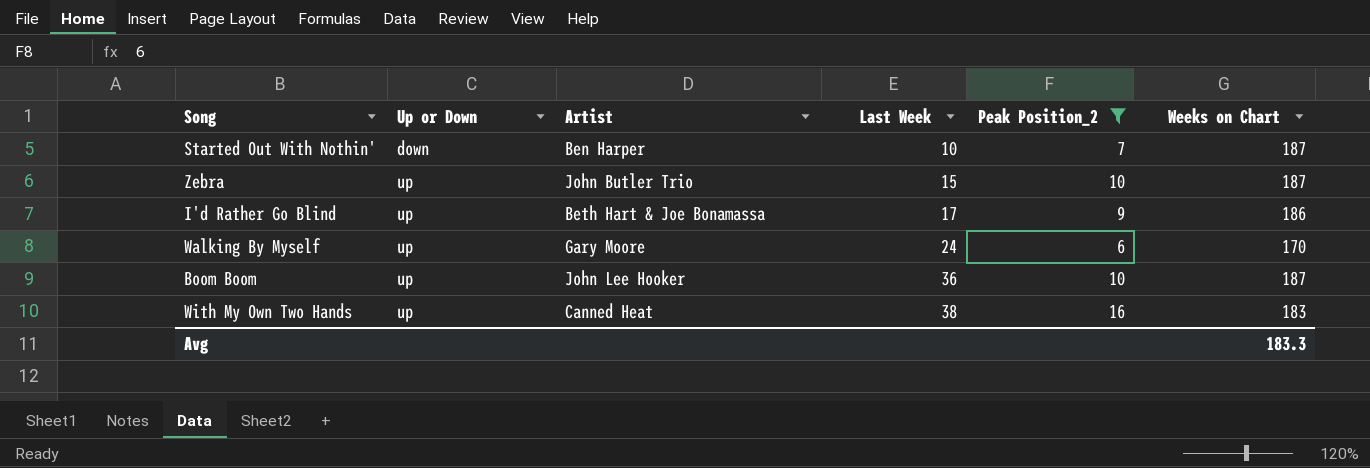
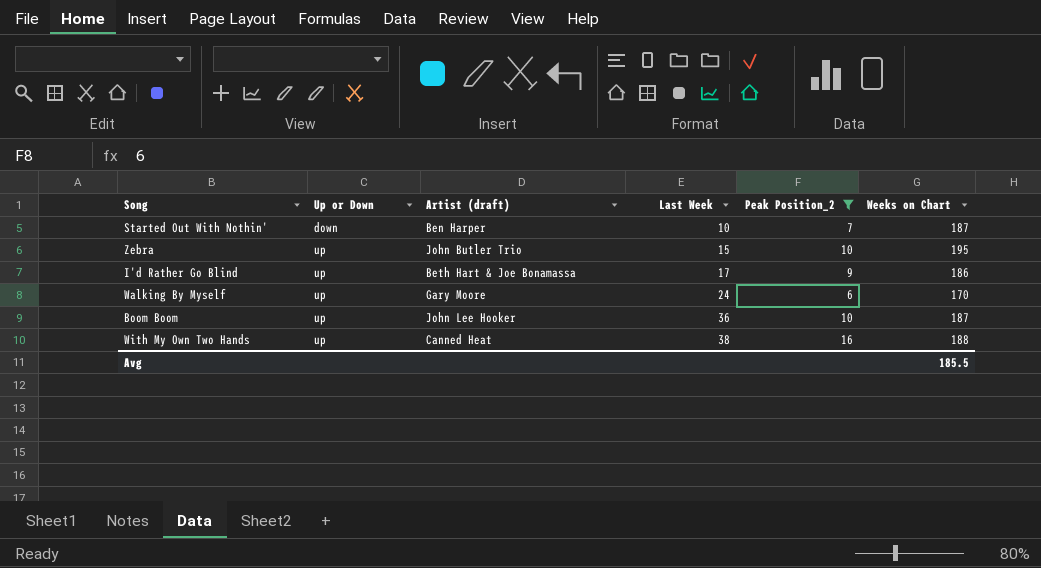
column name: Artist -> Artist (draft)
Zebra | Weeks on Chart: 187 -> 195
With My Own Two Hands | Weeks on Chart: 183 -> 188
Avg | Weeks on Chart: 183.3 -> 185.5

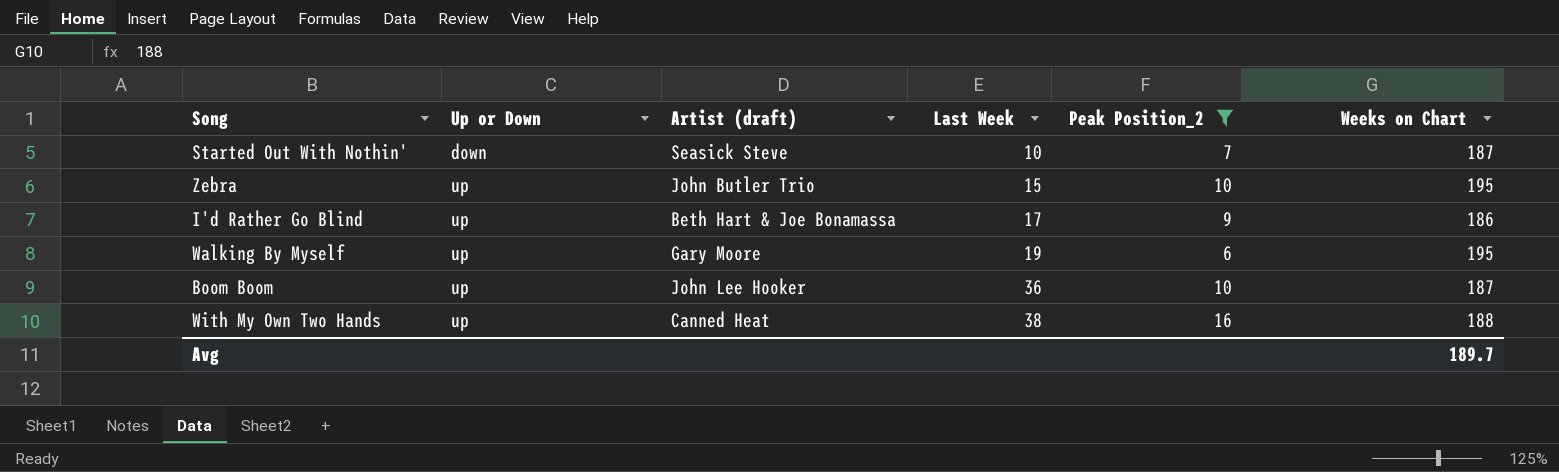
Started Out With Nothin' | Artist (draft): Ben Harper -> Seasick Steve
Walking By Myself | Last Week: 24 -> 19
Walking By Myself | Weeks on Chart: 170 -> 195
Avg | Weeks on Chart: 185.5 -> 189.7

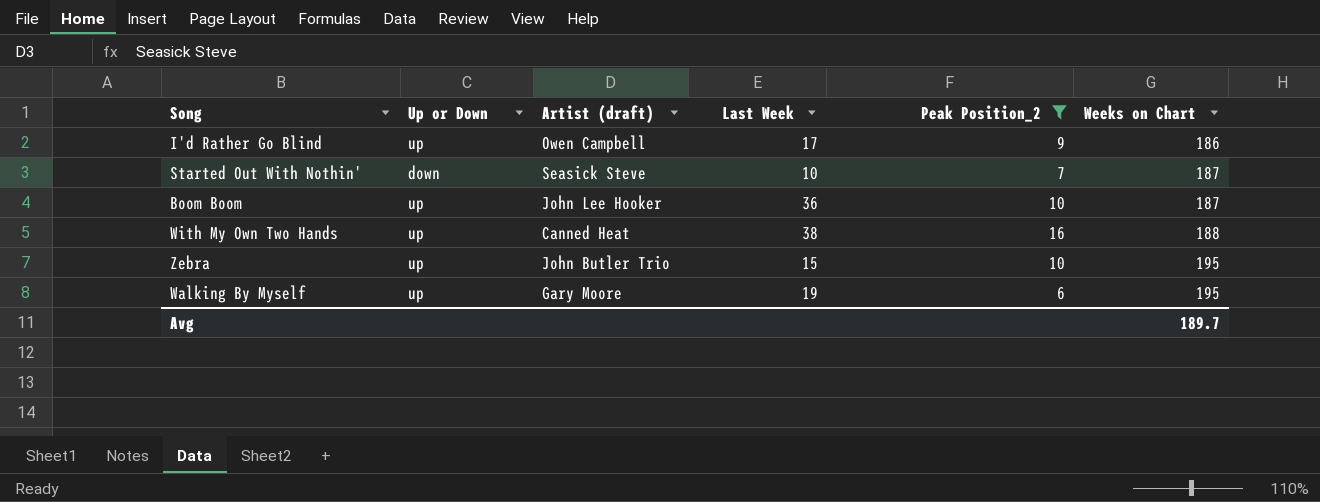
row order: Up or Down ascending -> Weeks on Chart ascending
I'd Rather Go Blind | Artist (draft): Beth Hart & Joe Bonamassa -> Owen Campbell

